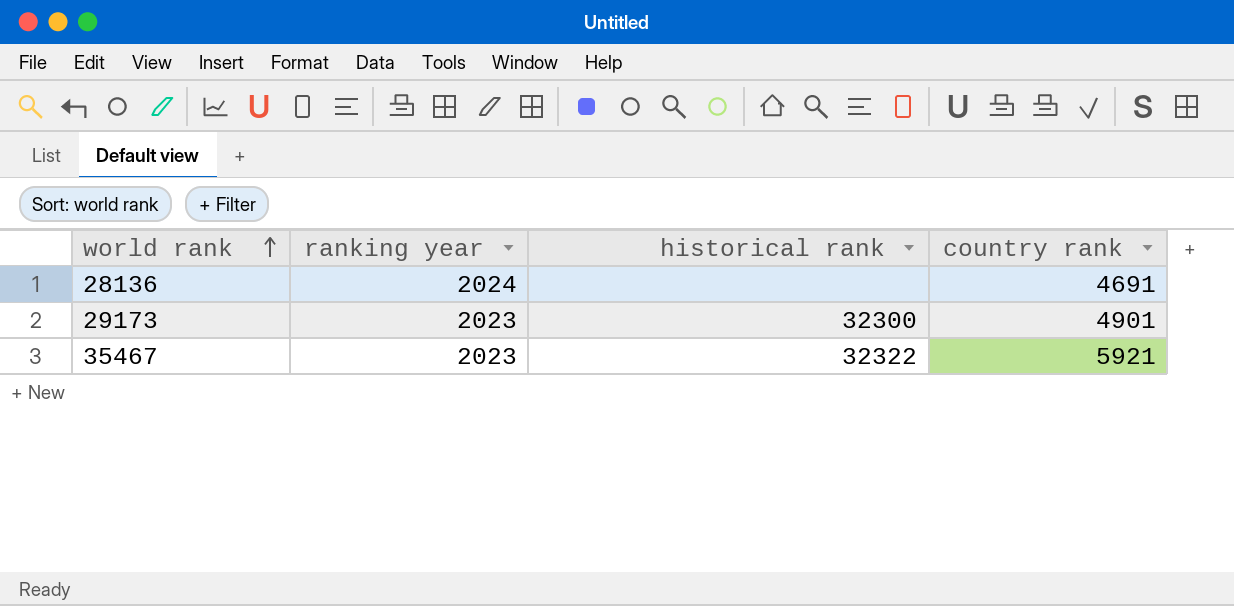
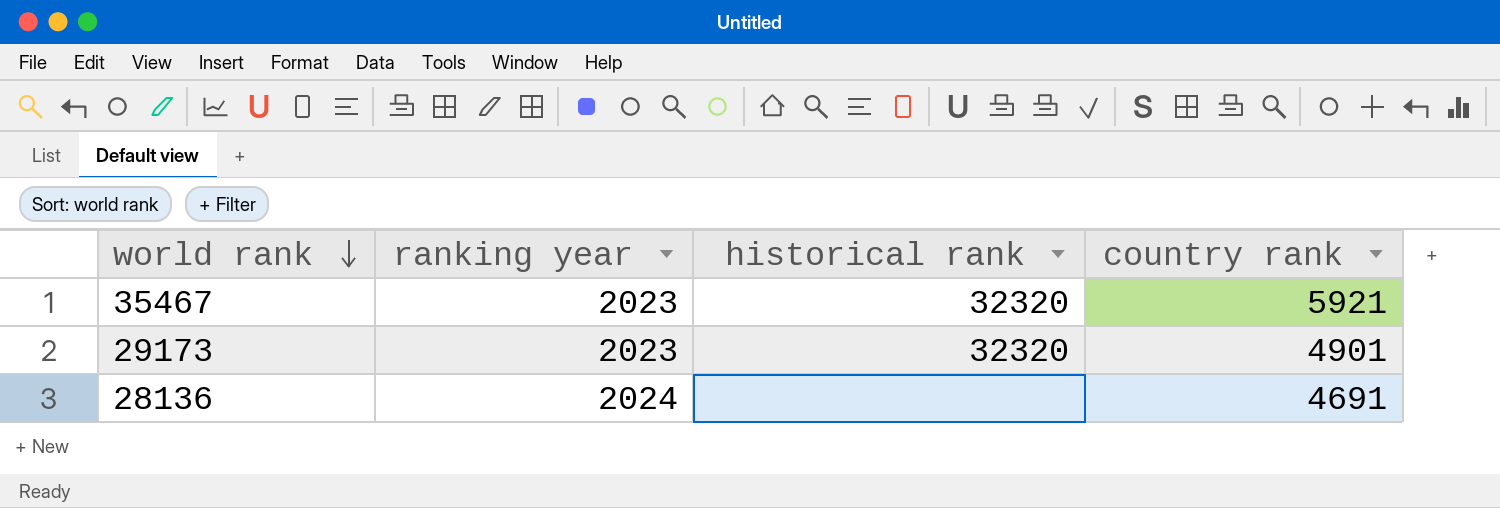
row order: world rank ascending -> world rank descending
35467 | historical rank: 32322 -> 32320
29173 | historical rank: 32300 -> 32320

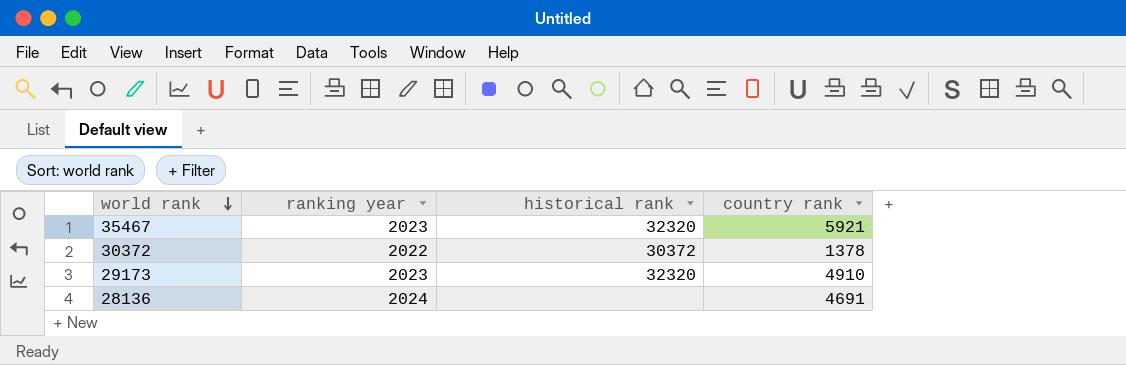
row 30372: none -> 2022 | 30372 | 1378
29173 | country rank: 4901 -> 4910

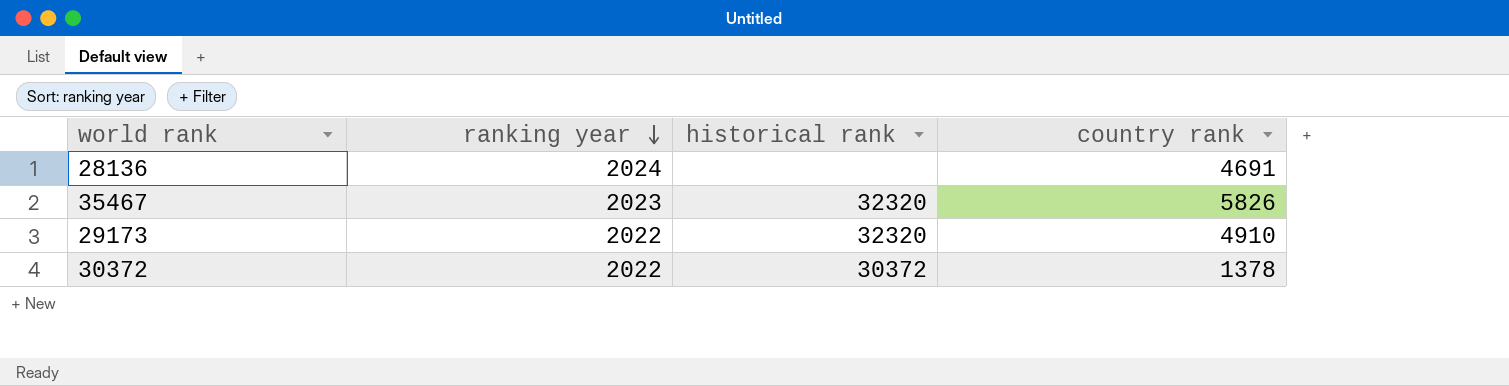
row order: world rank descending -> ranking year descending
35467 | country rank: 5921 -> 5826
29173 | ranking year: 2023 -> 2022

